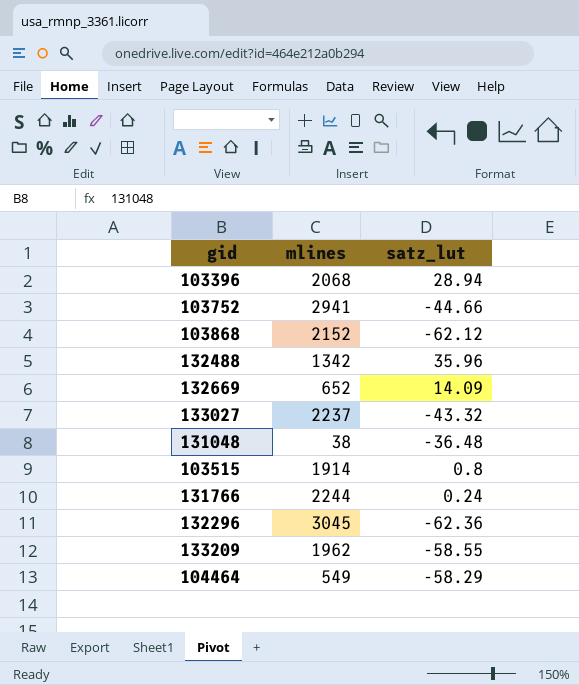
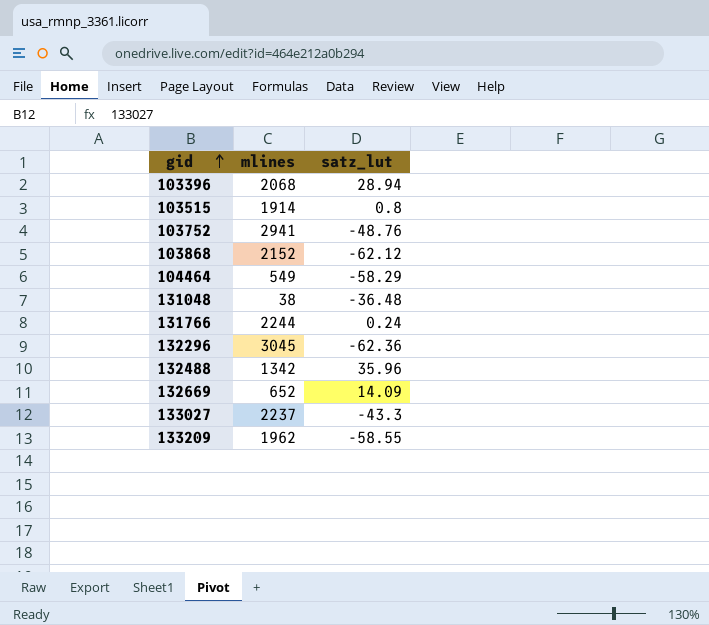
row order: none -> gid ascending
103752 | satz_lut: -44.66 -> -48.76
133027 | satz_lut: -43.32 -> -43.3

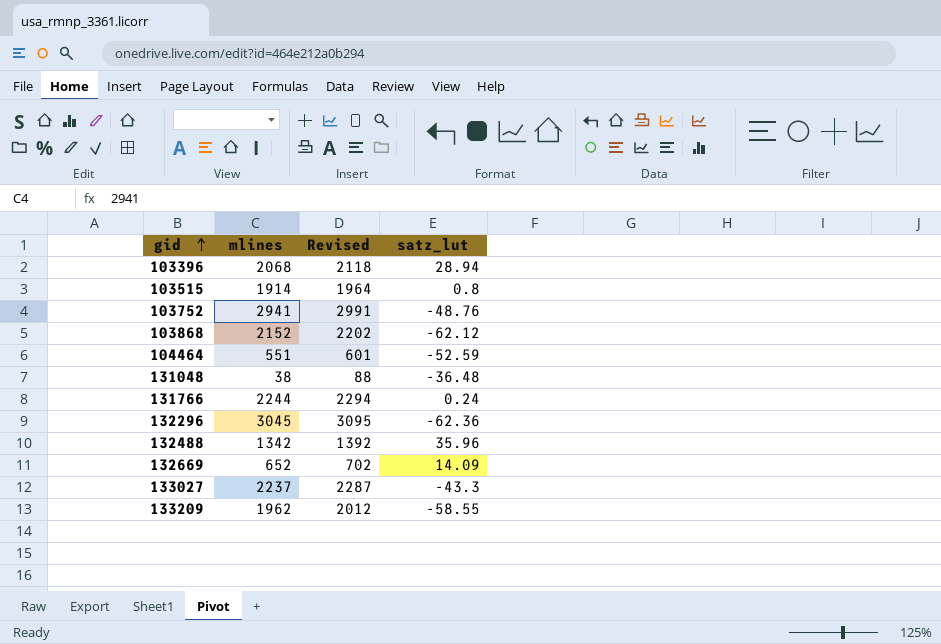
column Revised | formula: none -> [mlines] + 50
104464 | mlines: 549 -> 551
104464 | satz_lut: -58.29 -> -52.59

